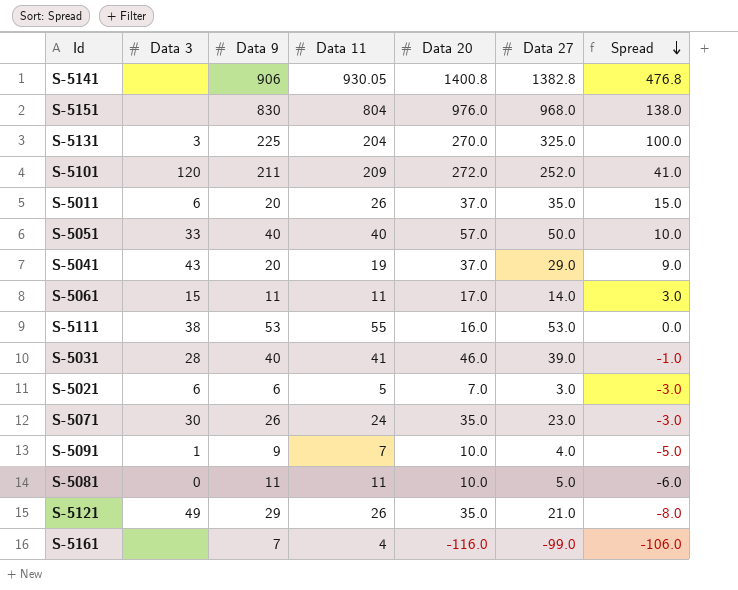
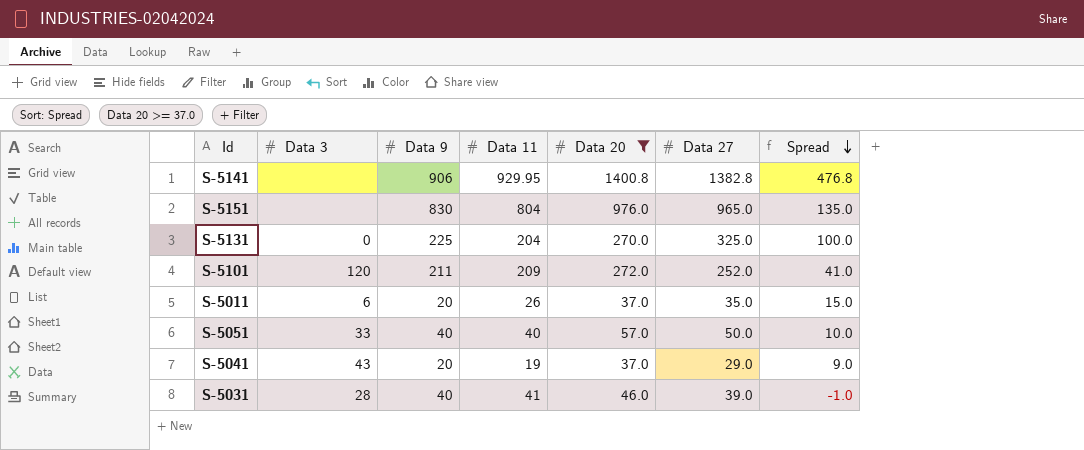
filter: none -> Data 20 >= 37.0
S-5141 | Data 11: 930.05 -> 929.95
S-5151 | Data 27: 968.0 -> 965.0
S-5151 | Spread: 138.0 -> 135.0
S-5131 | Data 3: 3 -> 0

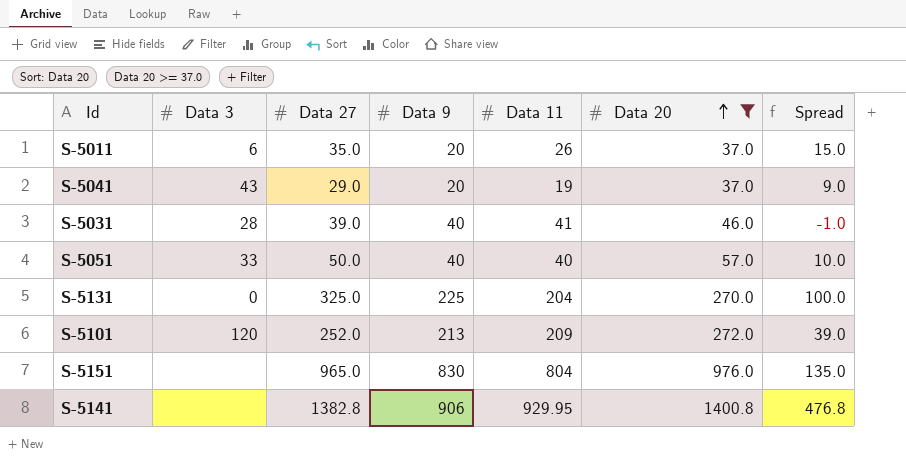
row order: Spread descending -> Data 20 ascending
column Data 27 | position: 6 -> 3
S-5101 | Data 9: 211 -> 213
S-5101 | Spread: 41.0 -> 39.0

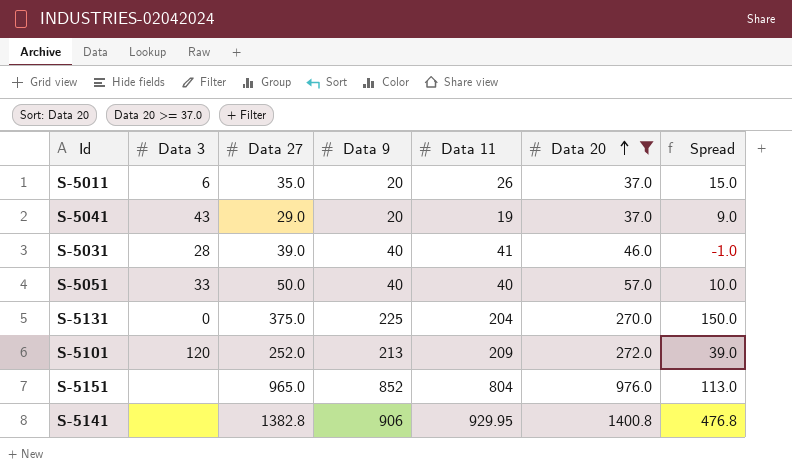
S-5131 | Data 27: 325.0 -> 375.0
S-5131 | Spread: 100.0 -> 150.0
S-5151 | Data 9: 830 -> 852
S-5151 | Spread: 135.0 -> 113.0

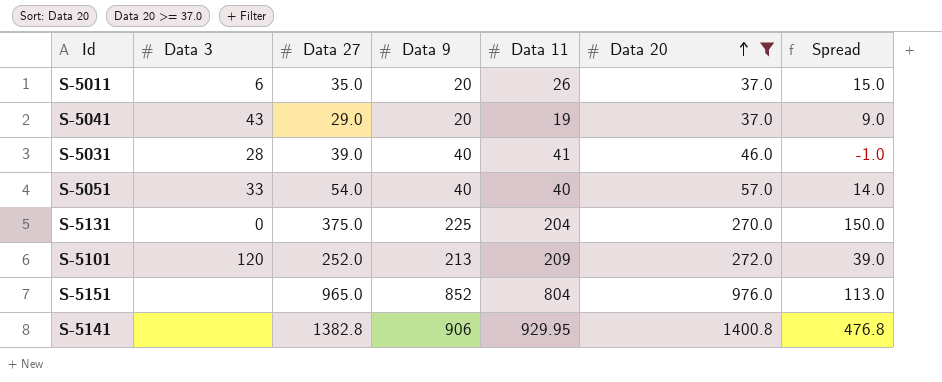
S-5051 | Data 27: 50.0 -> 54.0
S-5051 | Spread: 10.0 -> 14.0

